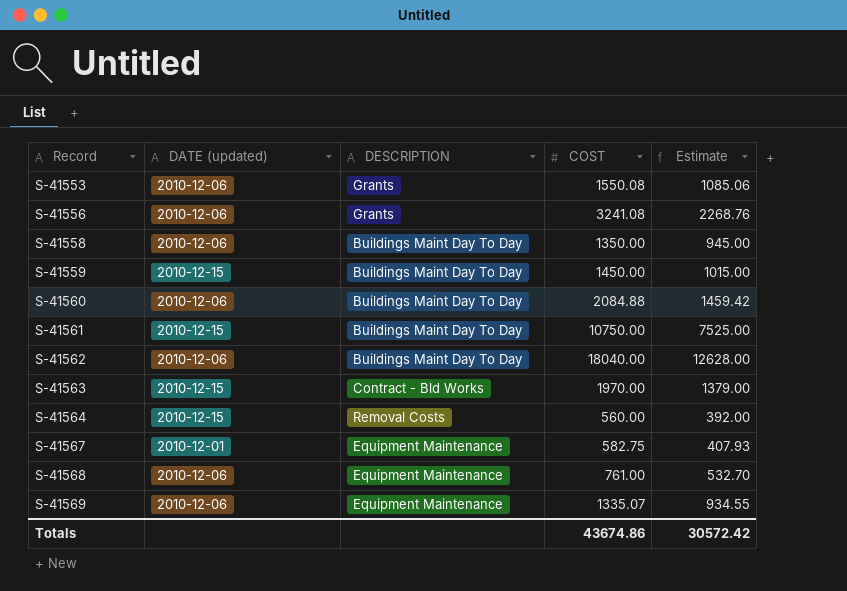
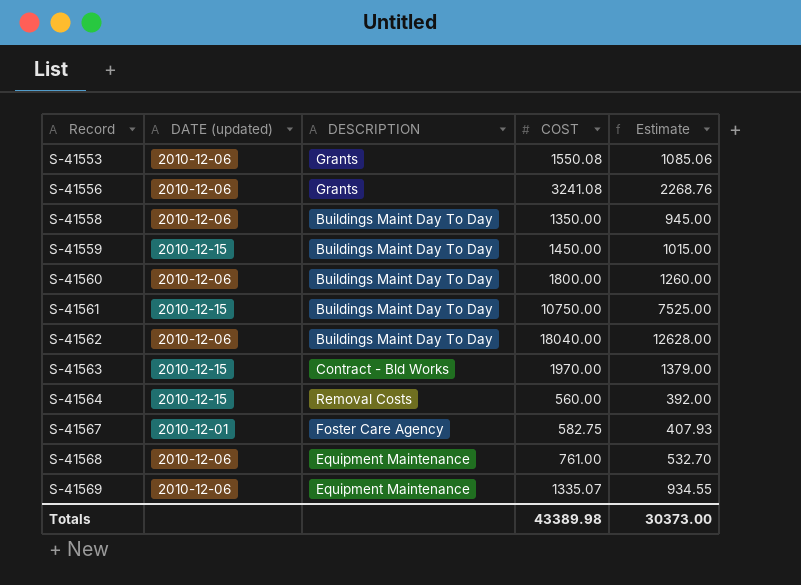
S-41560 | COST: 2084.88 -> 1800.00
S-41560 | Estimate: 1459.42 -> 1260.00
S-41567 | DESCRIPTION: Equipment Maintenance -> Foster Care Agency
Totals | COST: 43674.86 -> 43389.98
Totals | Estimate: 30572.42 -> 30373.00

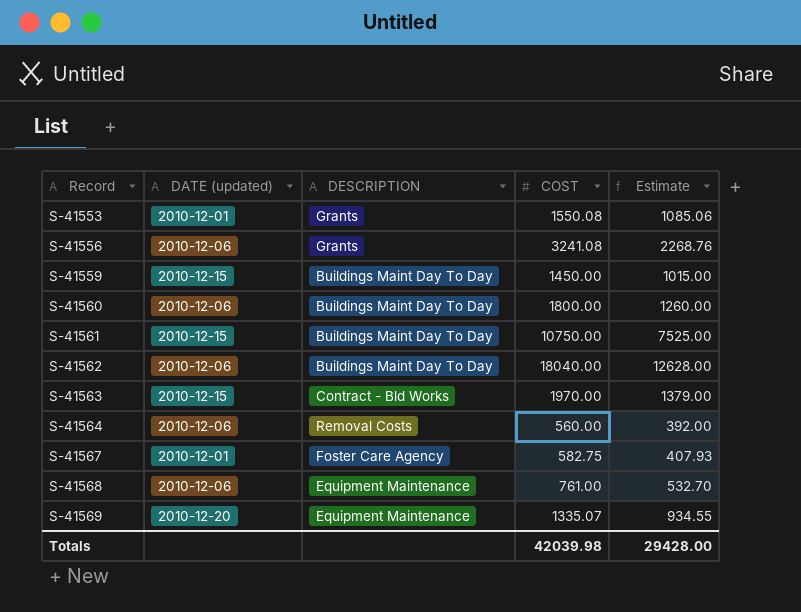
row S-41558: 2010-12-06 | Buildings Maint Day To Day | 1350.00 | 945.00 -> none
S-41553 | DATE (updated): 2010-12-06 -> 2010-12-01
S-41564 | DATE (updated): 2010-12-15 -> 2010-12-06
S-41569 | DATE (updated): 2010-12-06 -> 2010-12-20
Totals | COST: 43389.98 -> 42039.98
Totals | Estimate: 30373.00 -> 29428.00

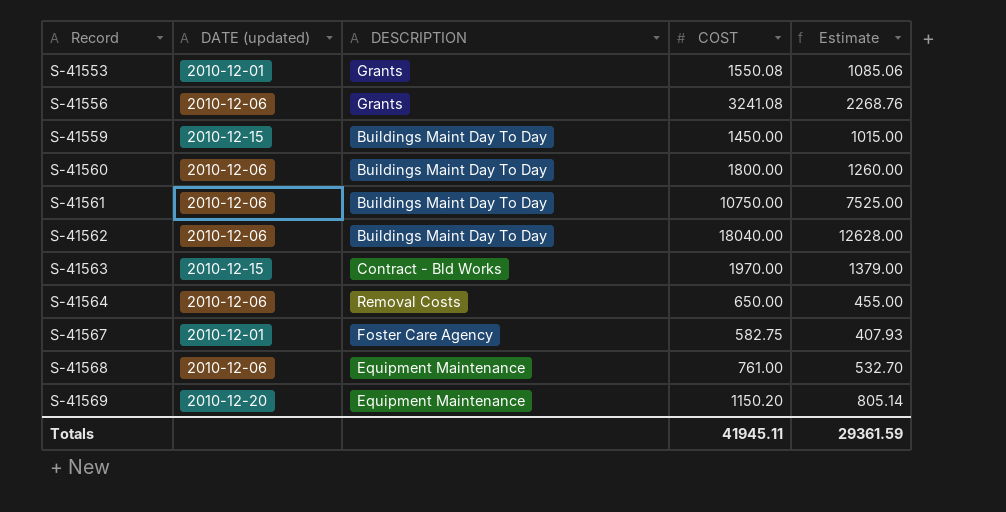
S-41561 | DATE (updated): 2010-12-15 -> 2010-12-06
S-41564 | COST: 560.00 -> 650.00
S-41564 | Estimate: 392.00 -> 455.00
S-41569 | COST: 1335.07 -> 1150.20
S-41569 | Estimate: 934.55 -> 805.14
Totals | COST: 42039.98 -> 41945.11
Totals | Estimate: 29428.00 -> 29361.59

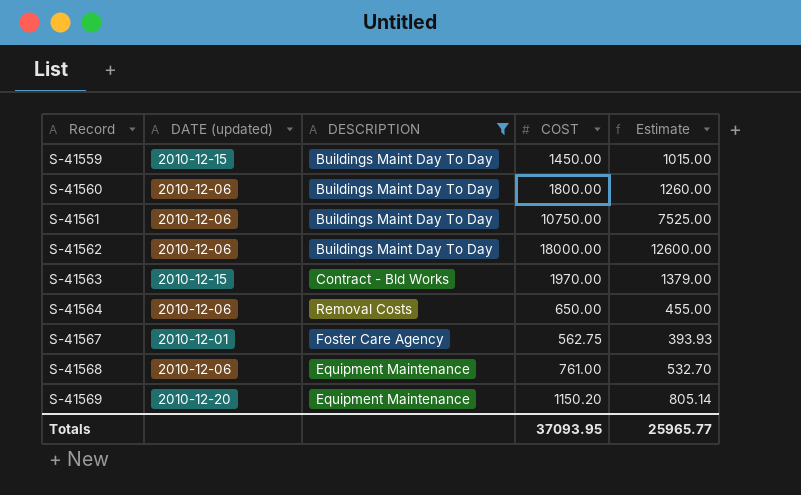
filter: none -> DESCRIPTION != Grants
S-41562 | COST: 18040.00 -> 18000.00
S-41562 | Estimate: 12628.00 -> 12600.00
S-41567 | COST: 582.75 -> 562.75
S-41567 | Estimate: 407.93 -> 393.93
Totals | COST: 41945.11 -> 37093.95
Totals | Estimate: 29361.59 -> 25965.77

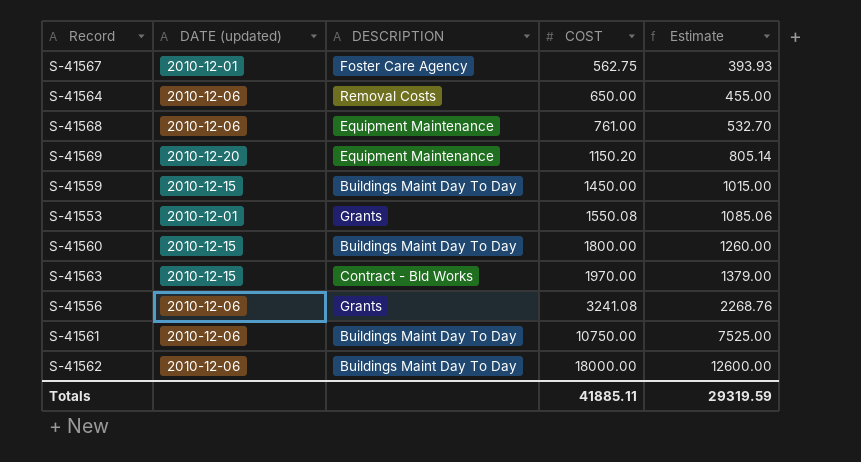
filter: DESCRIPTION != Grants -> none
row order: Record ascending -> COST ascending
S-41560 | DATE (updated): 2010-12-06 -> 2010-12-15
Totals | COST: 37093.95 -> 41885.11
Totals | Estimate: 25965.77 -> 29319.59

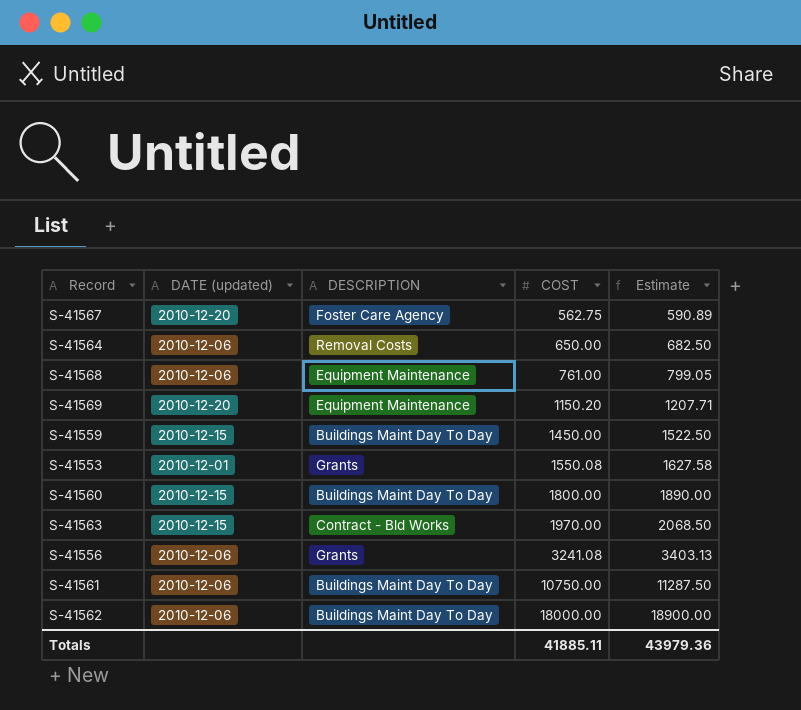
column Estimate | formula: [COST] * 0.7 -> [COST] * 1.05
S-41567 | DATE (updated): 2010-12-01 -> 2010-12-20
Totals | Estimate: 29319.59 -> 43979.36

